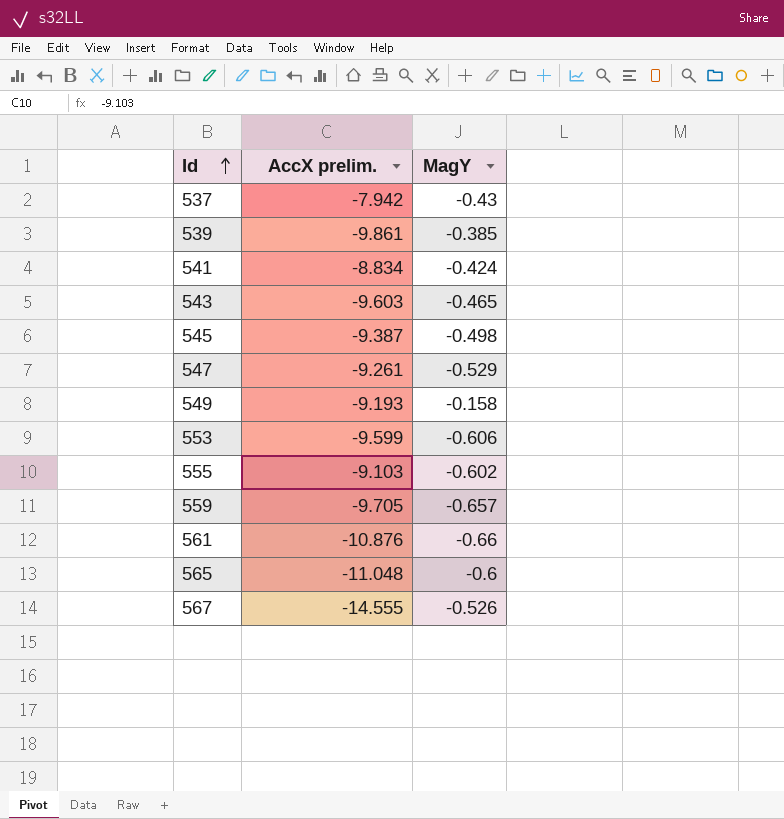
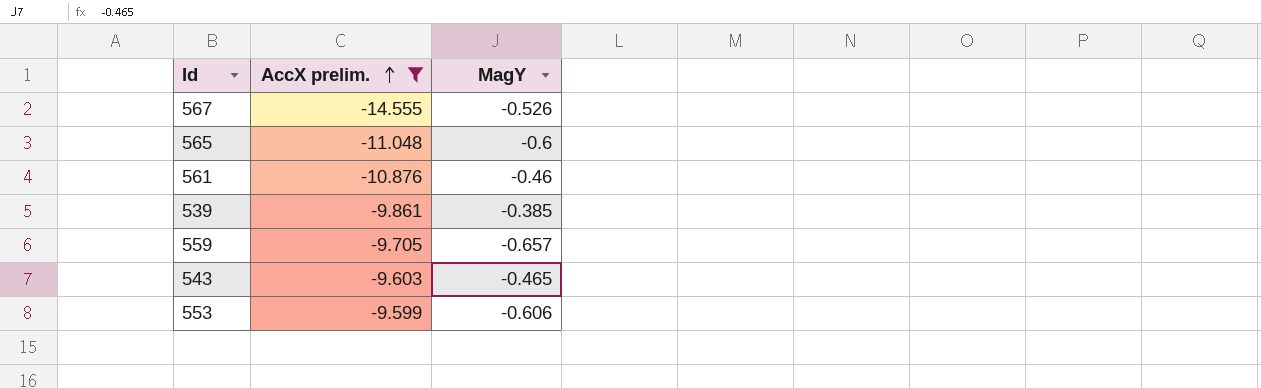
filter: none -> AccX prelim. <= -9.599
row order: Id ascending -> AccX prelim. ascending
561 | MagY: -0.66 -> -0.46

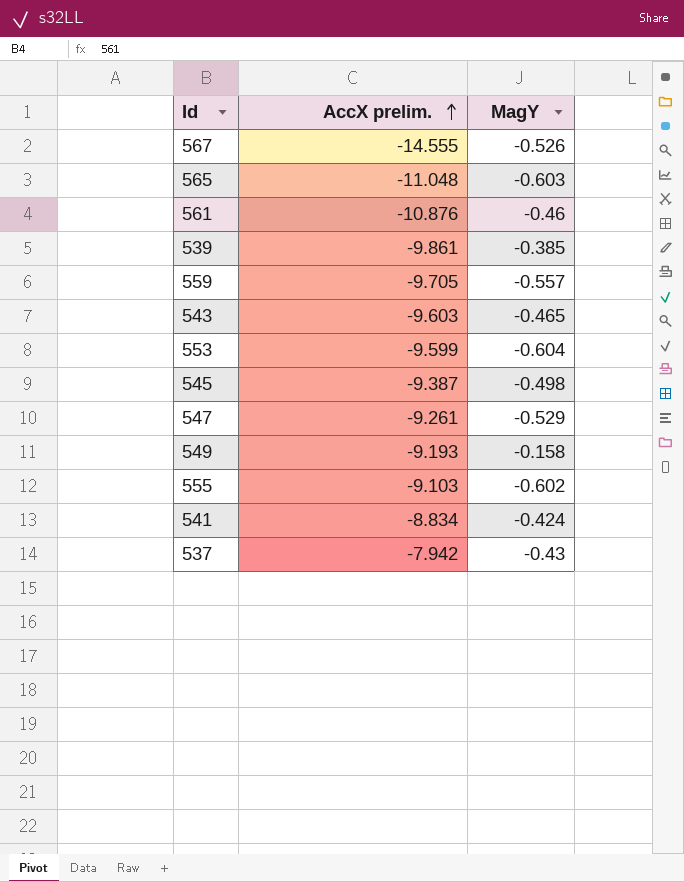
filter: AccX prelim. <= -9.599 -> none
565 | MagY: -0.6 -> -0.603
559 | MagY: -0.657 -> -0.557
553 | MagY: -0.606 -> -0.604

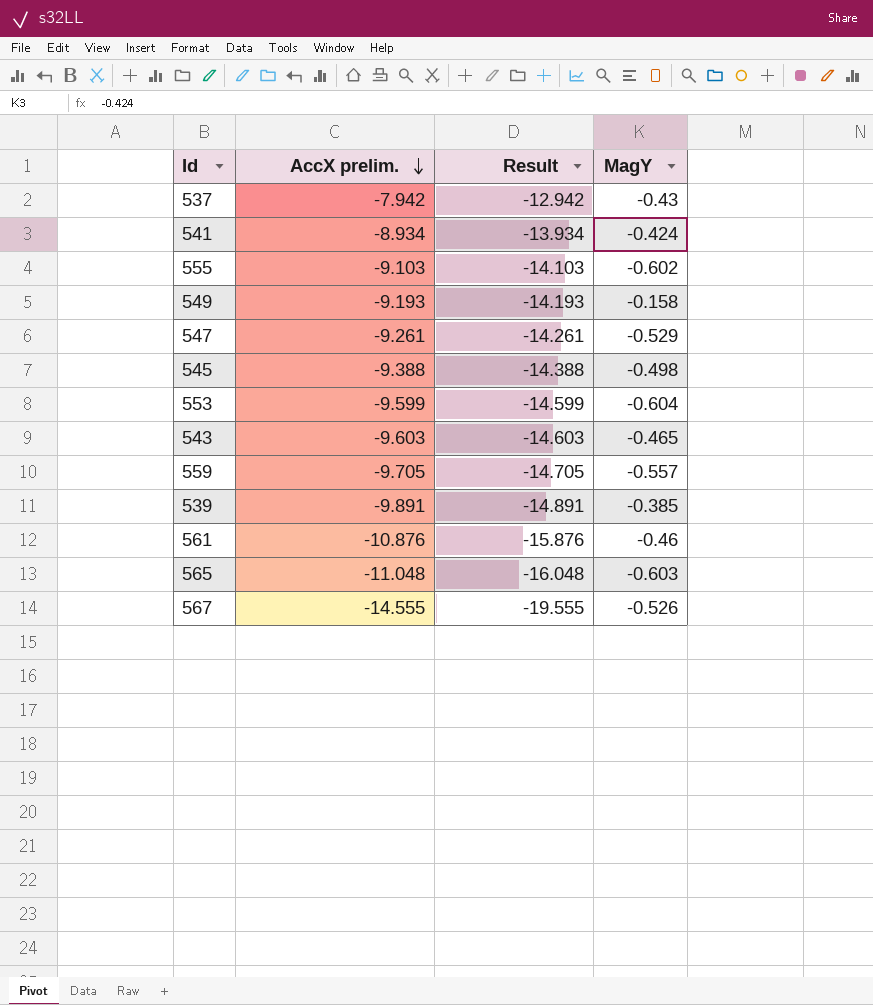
row order: AccX prelim. ascending -> AccX prelim. descending
column Result | formula: none -> [AccX prelim.] - 5
541 | AccX prelim.: -8.834 -> -8.934
545 | AccX prelim.: -9.387 -> -9.388
539 | AccX prelim.: -9.861 -> -9.891

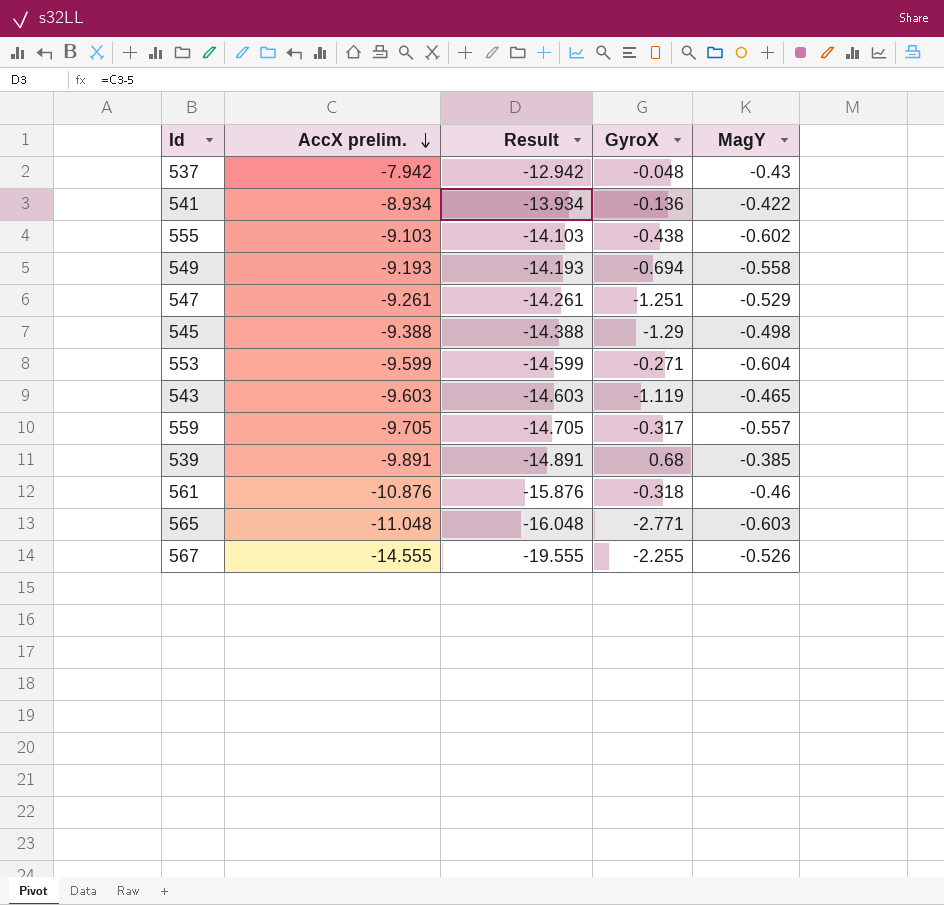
column GyroX | position: none -> 4
541 | MagY: -0.424 -> -0.422
549 | MagY: -0.158 -> -0.558

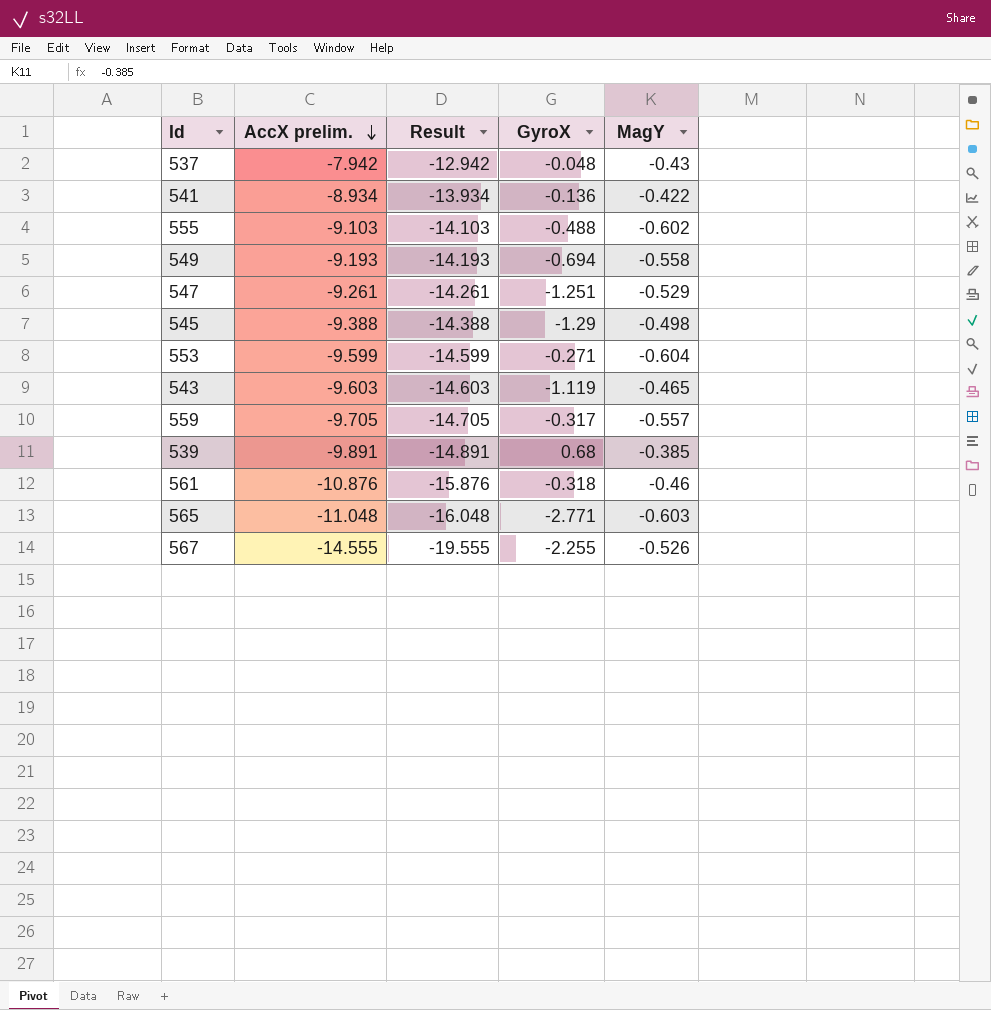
555 | GyroX: -0.438 -> -0.488

